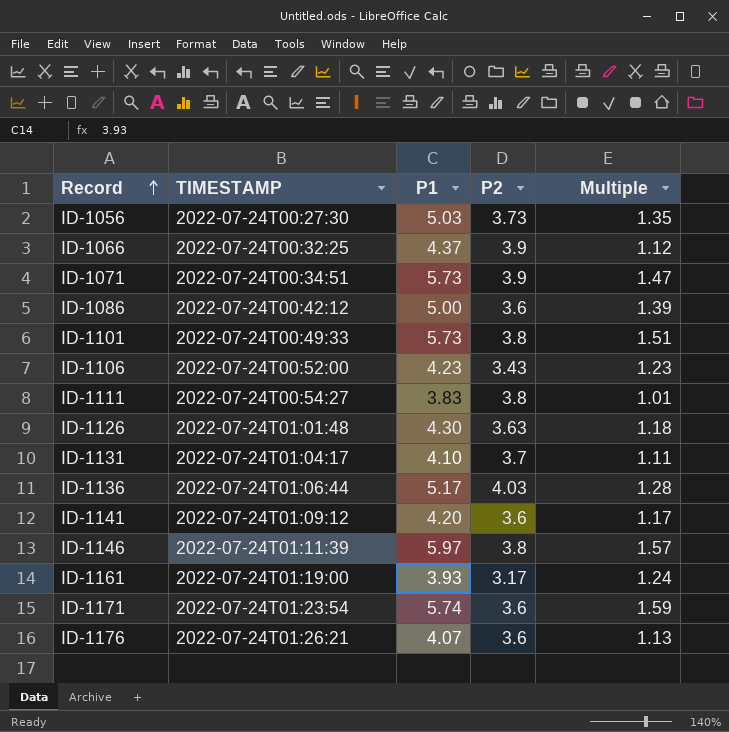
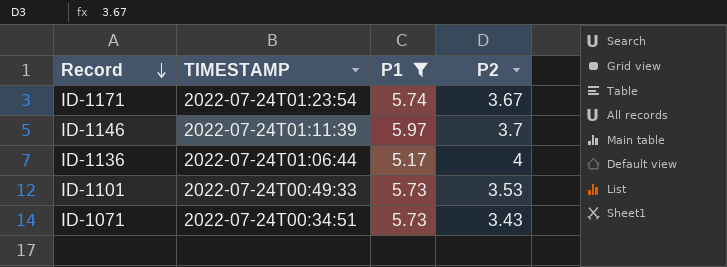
filter: none -> P1 >= 5.17
row order: Record ascending -> Record descending
column Multiple | formula: [P1] / [P2] -> none
ID-1171 | P2: 3.6 -> 3.67
ID-1146 | P2: 3.8 -> 3.7
ID-1136 | P2: 4.03 -> 4
ID-1101 | P2: 3.8 -> 3.53
ID-1071 | P2: 3.9 -> 3.43

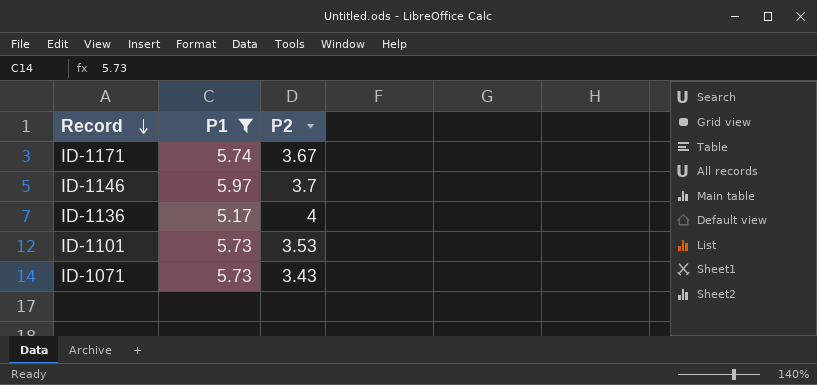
column TIMESTAMP | position: 2 -> none

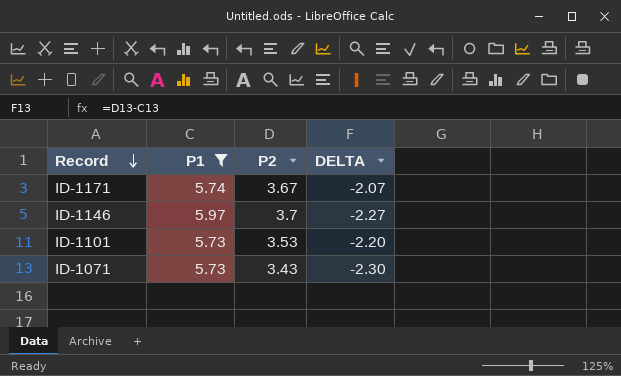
column DELTA | formula: none -> [P2] - [P1]
row ID-1136: 5.17 | 4 -> none

